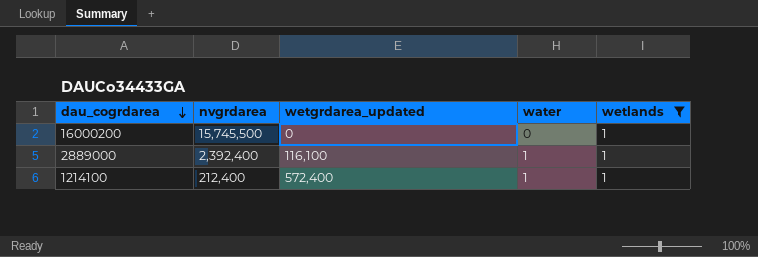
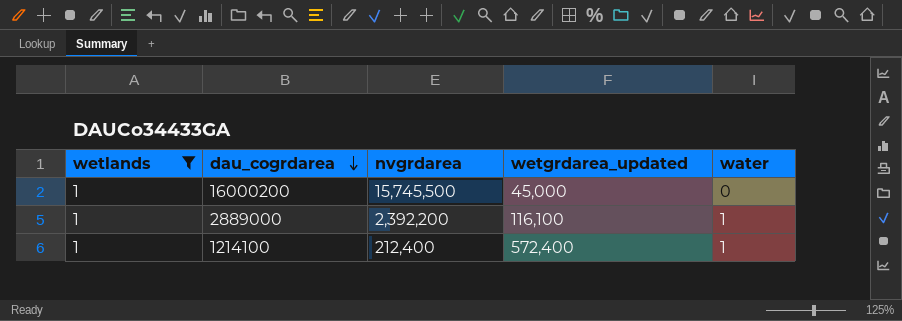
column wetlands | position: 5 -> 1
16000200 | wetgrdarea_updated: 0 -> 45,000
2889000 | nvgrdarea: 2,392,400 -> 2,392,200

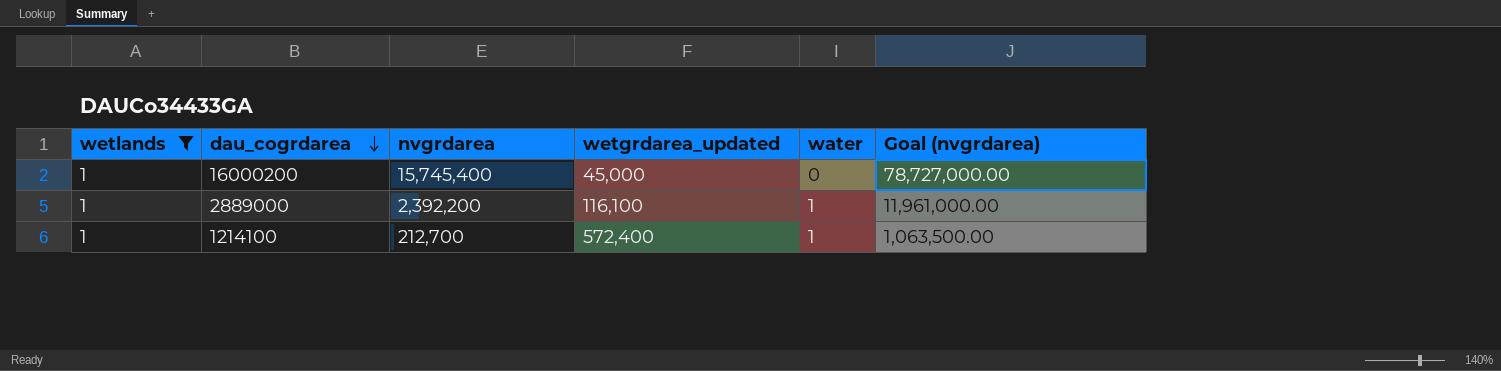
column Goal (nvgrdarea) | formula: none -> [nvgrdarea] * 5
16000200 | nvgrdarea: 15,745,500 -> 15,745,400
1214100 | nvgrdarea: 212,400 -> 212,700

